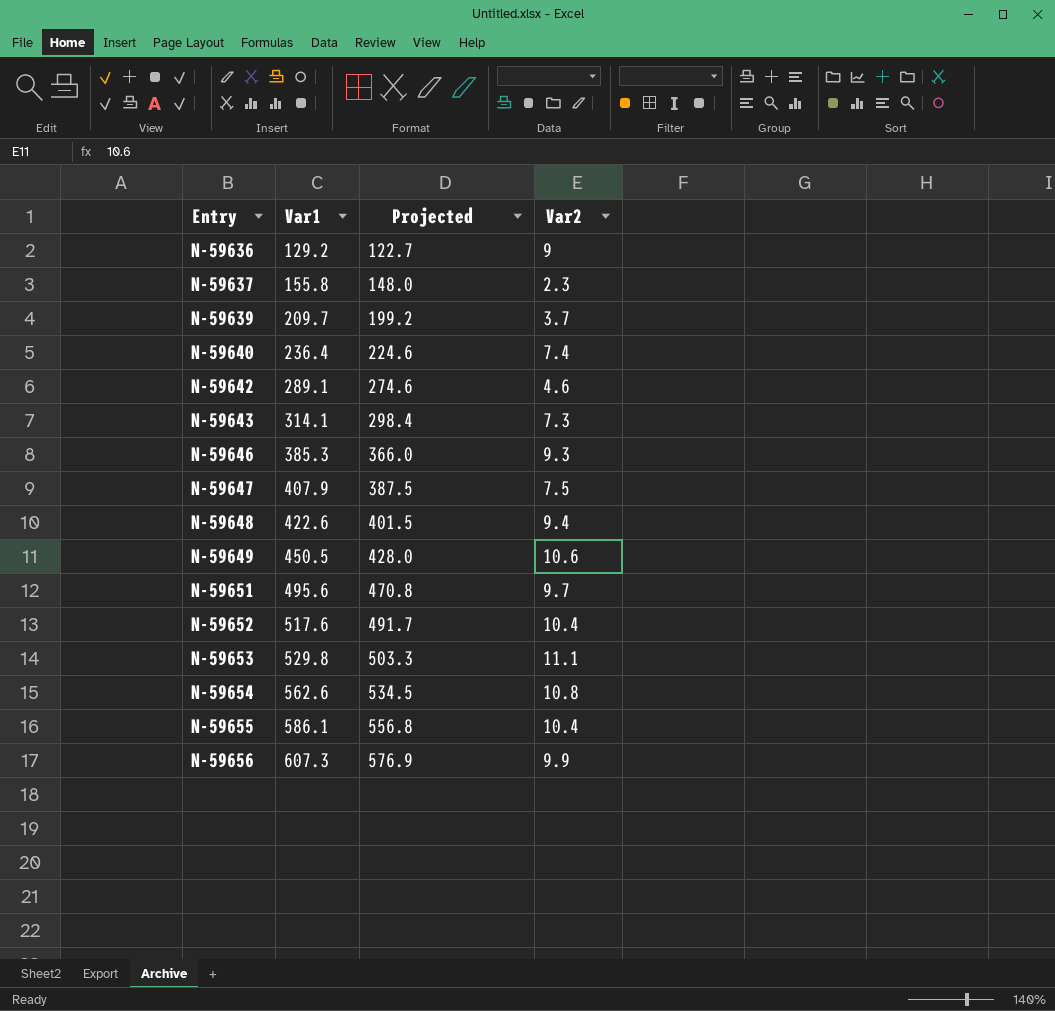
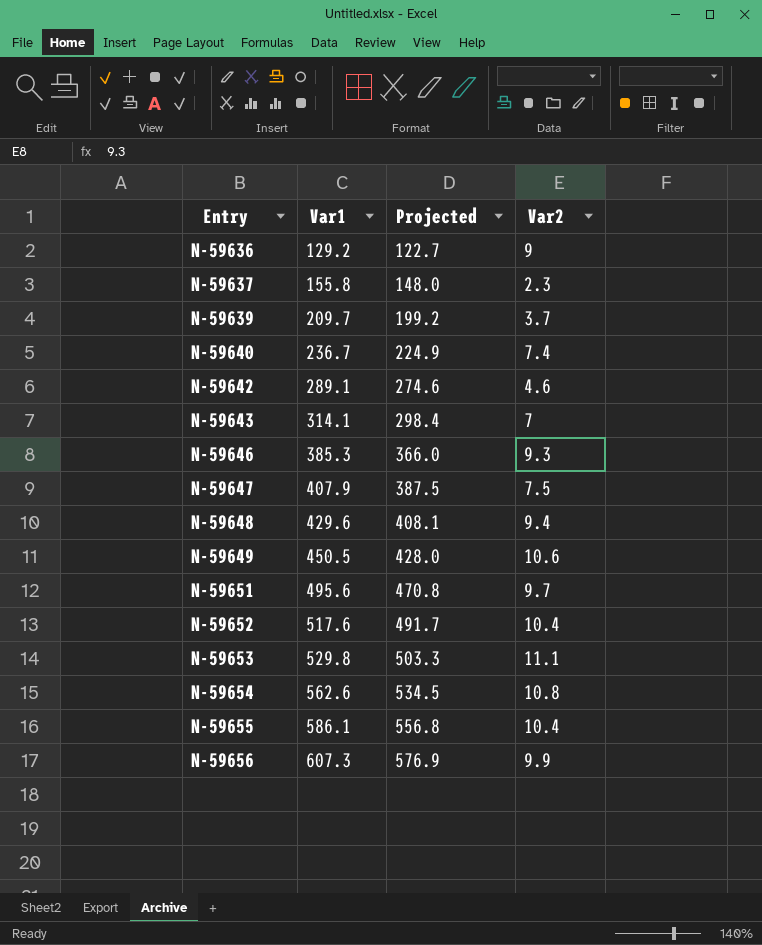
N-59640 | Var1: 236.4 -> 236.7
N-59640 | Projected: 224.6 -> 224.9
N-59643 | Var2: 7.3 -> 7
N-59648 | Var1: 422.6 -> 429.6
N-59648 | Projected: 401.5 -> 408.1

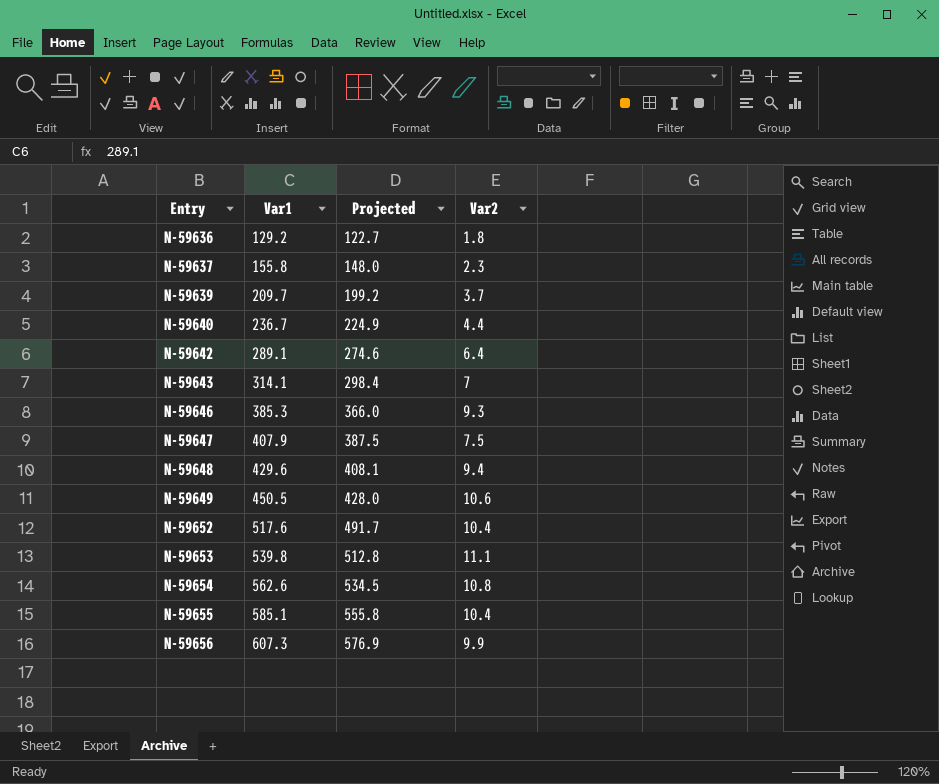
row N-59651: 495.6 | 470.8 | 9.7 -> none
N-59636 | Var2: 9 -> 1.8
N-59640 | Var2: 7.4 -> 4.4
N-59642 | Var2: 4.6 -> 6.4
N-59653 | Var1: 529.8 -> 539.8
N-59653 | Projected: 503.3 -> 512.8
N-59655 | Var1: 586.1 -> 585.1
N-59655 | Projected: 556.8 -> 555.8

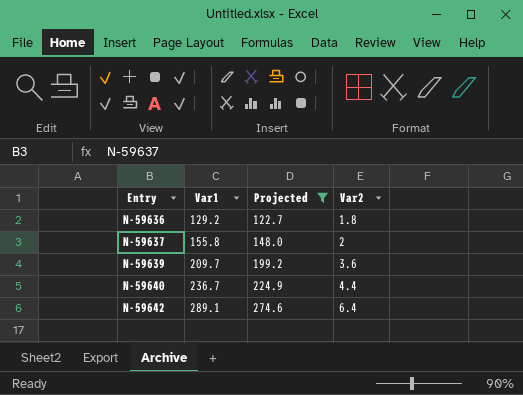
filter: none -> Projected <= 274.6
N-59637 | Var2: 2.3 -> 2
N-59639 | Var2: 3.7 -> 3.6

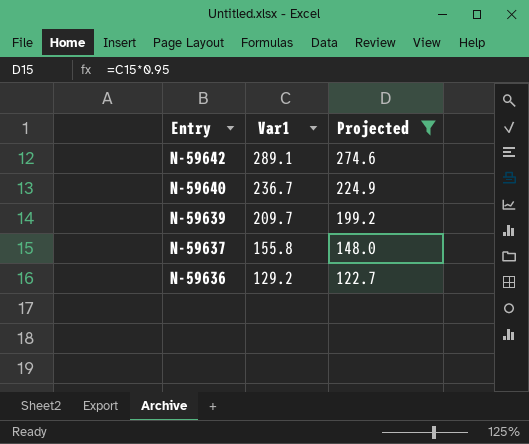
row order: Entry ascending -> Entry descending
column Var2 | position: 4 -> none

